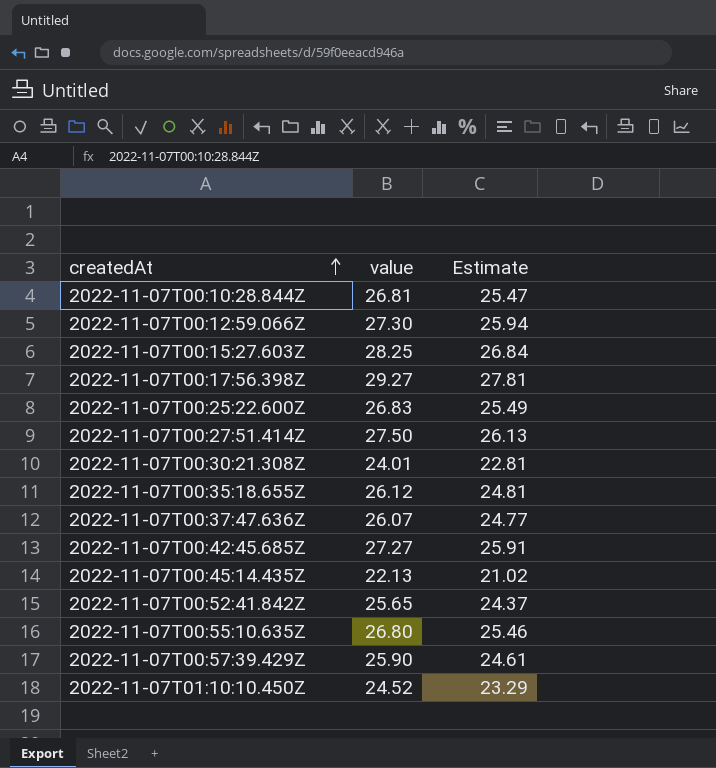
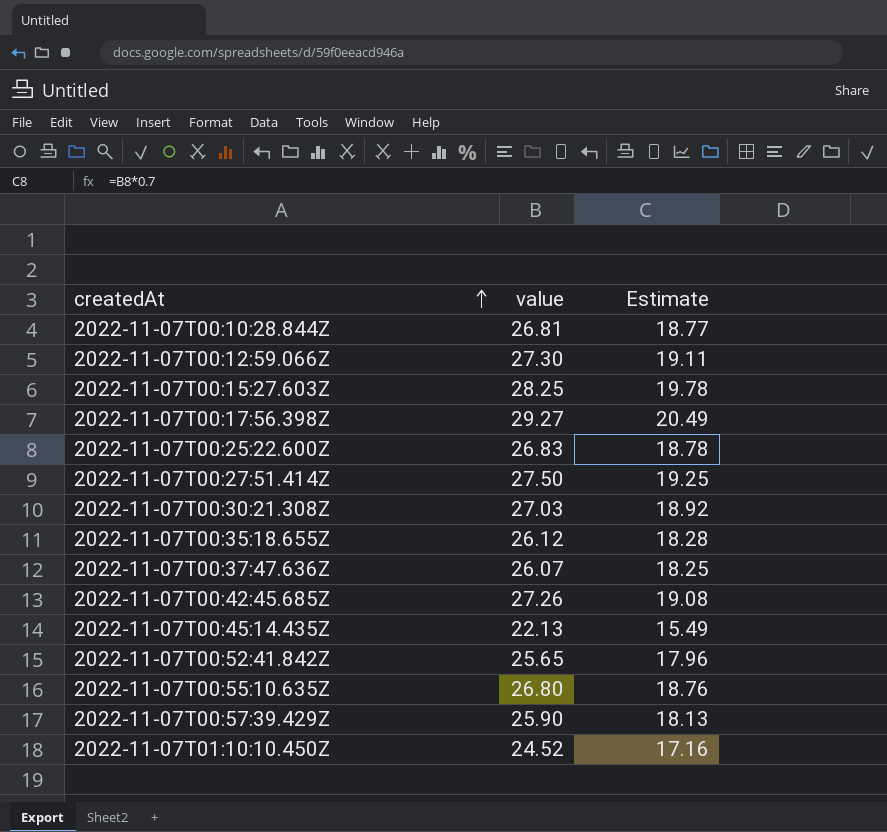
column Estimate | formula: [value] * 0.95 -> [value] * 0.7
2022-11-07T00:30:21.308Z | value: 24.01 -> 27.03
2022-11-07T00:42:45.685Z | value: 27.27 -> 27.26

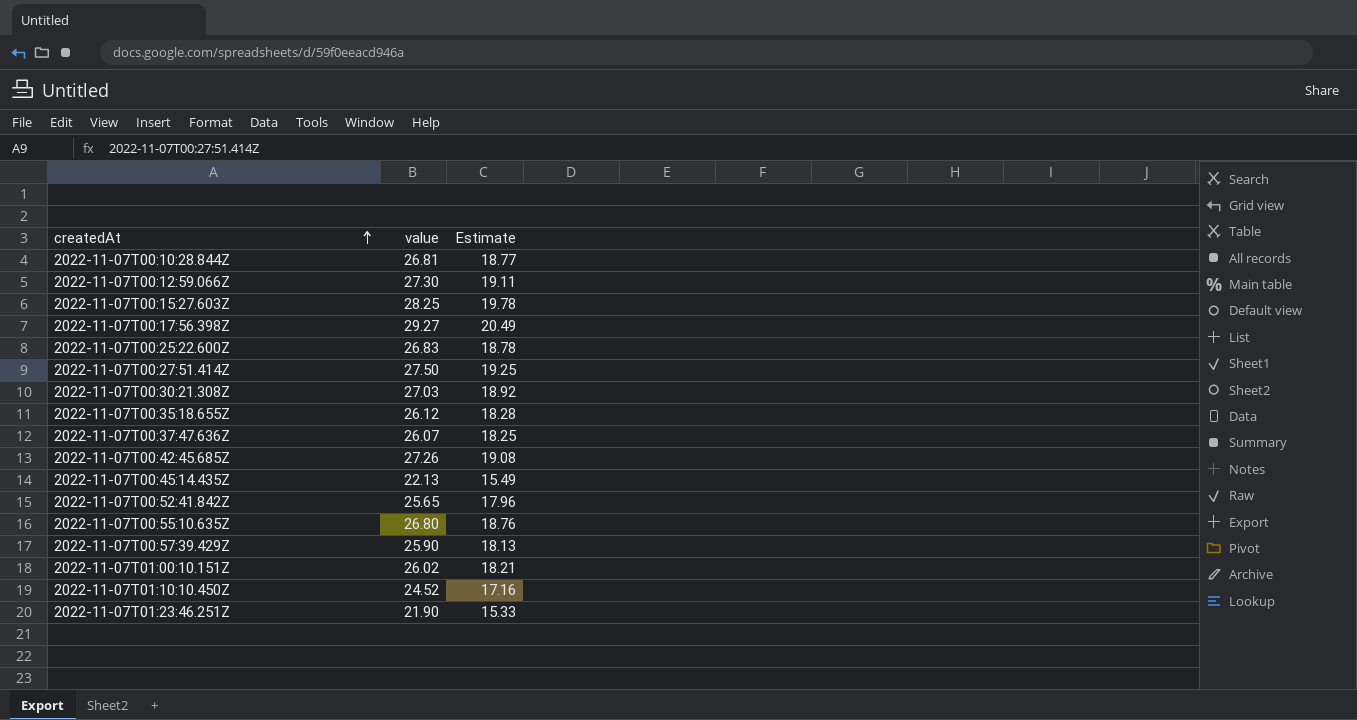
row 2022-11-07T01:00:10.151Z: none -> 26.02 | 18.21
row 2022-11-07T01:23:46.251Z: none -> 21.90 | 15.33

